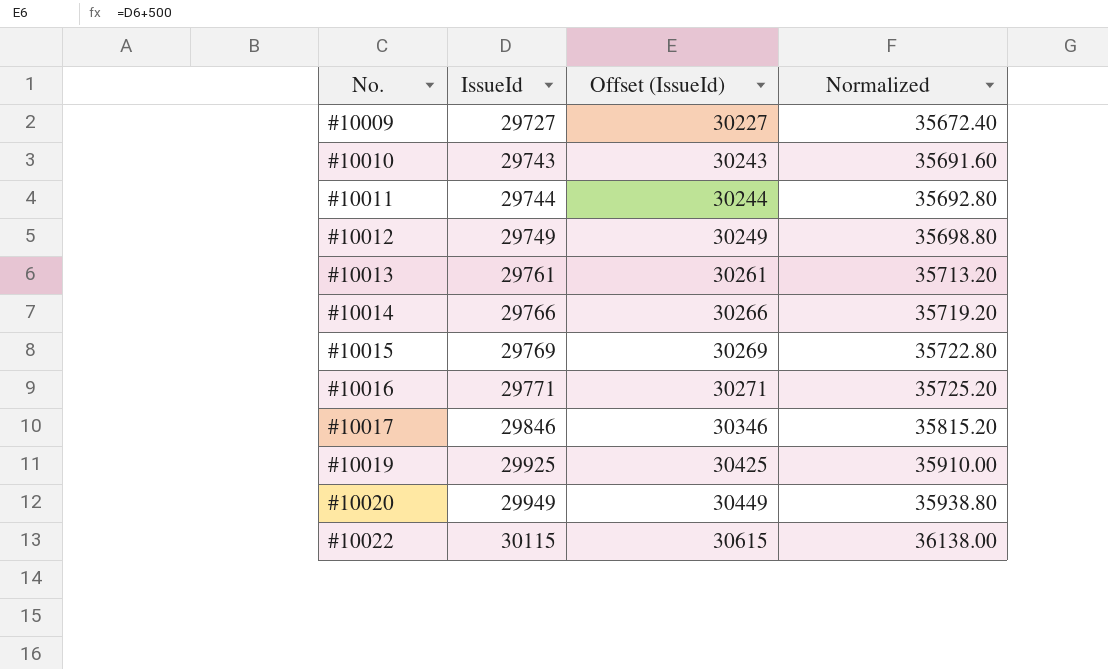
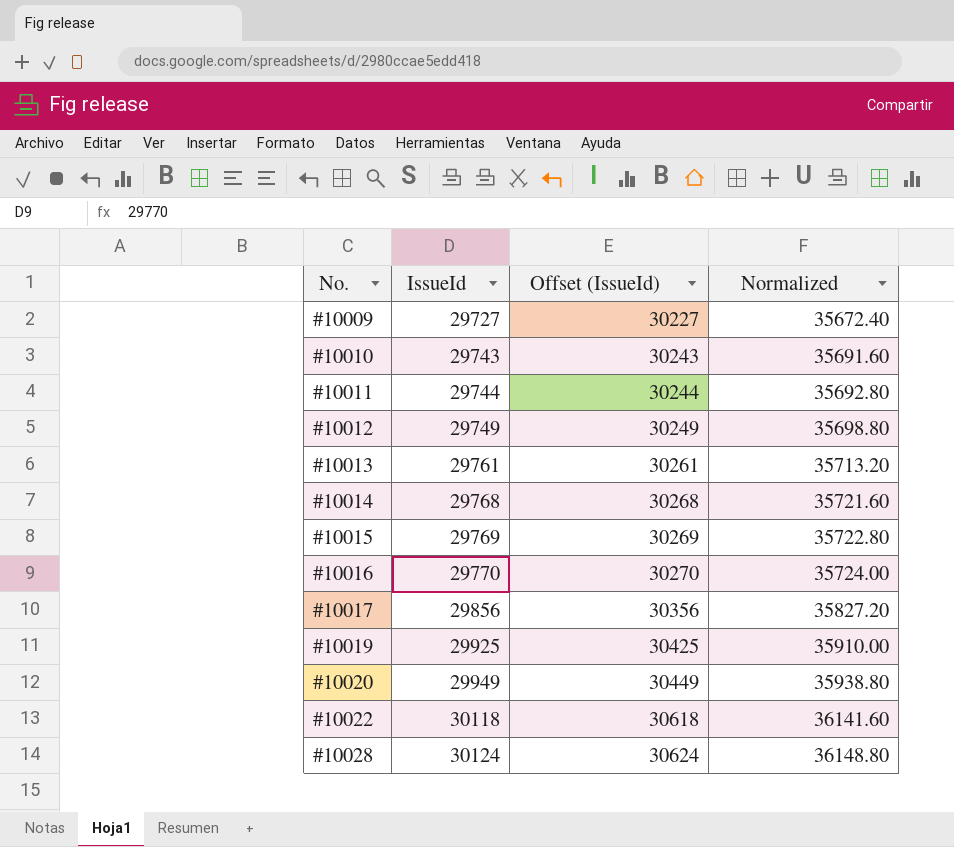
#10014 | IssueId: 29766 -> 29768
#10014 | Offset (IssueId): 30266 -> 30268
#10014 | Normalized: 35719.20 -> 35721.60
#10016 | IssueId: 29771 -> 29770
#10016 | Offset (IssueId): 30271 -> 30270
#10016 | Normalized: 35725.20 -> 35724.00
#10017 | IssueId: 29846 -> 29856
#10017 | Offset (IssueId): 30346 -> 30356
#10017 | Normalized: 35815.20 -> 35827.20
#10022 | IssueId: 30115 -> 30118
#10022 | Offset (IssueId): 30615 -> 30618
#10022 | Normalized: 36138.00 -> 36141.60
row #10028: none -> 30124 | 30624 | 36148.80

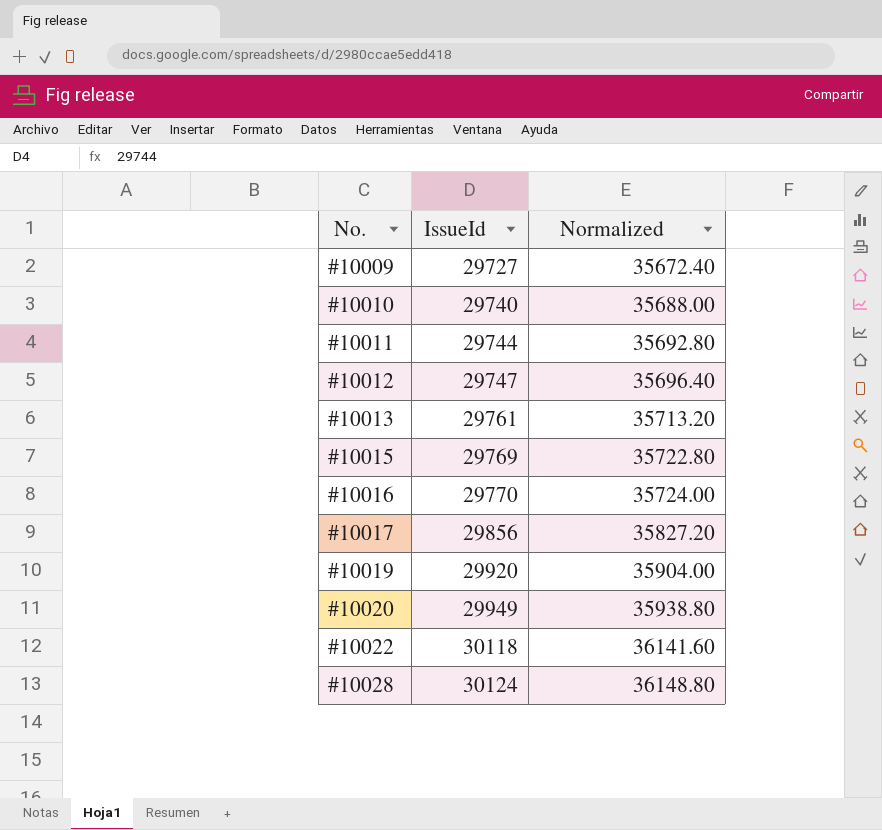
column Offset (IssueId) | formula: [IssueId] + 500 -> none
row #10014: 29768 | 30268 | 35721.60 -> none
#10010 | IssueId: 29743 -> 29740
#10010 | Normalized: 35691.60 -> 35688.00
#10012 | IssueId: 29749 -> 29747
#10012 | Normalized: 35698.80 -> 35696.40
#10019 | IssueId: 29925 -> 29920
#10019 | Normalized: 35910.00 -> 35904.00

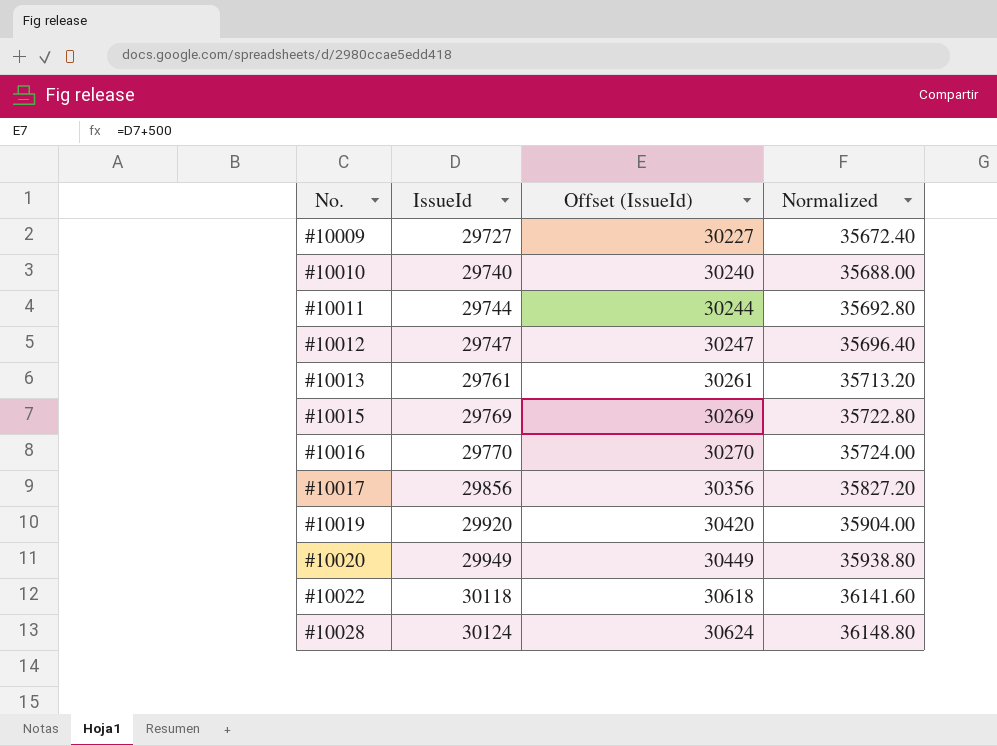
column Offset (IssueId) | formula: none -> [IssueId] + 500

